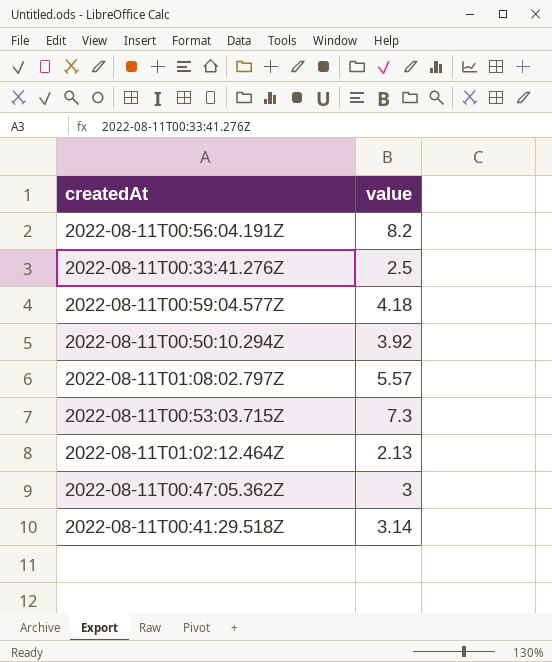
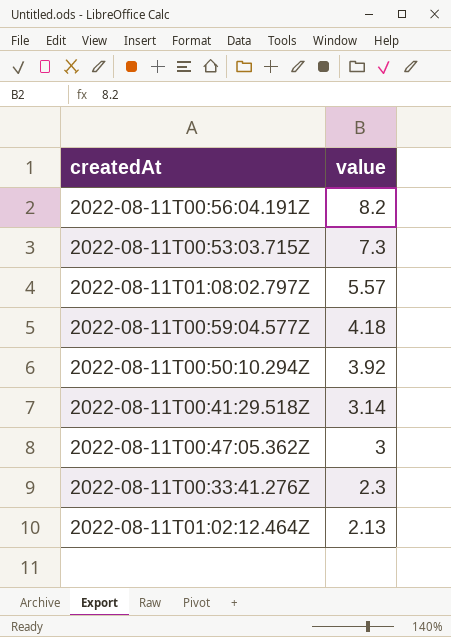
row order: none -> value descending
2022-08-11T00:33:41.276Z | value: 2.5 -> 2.3

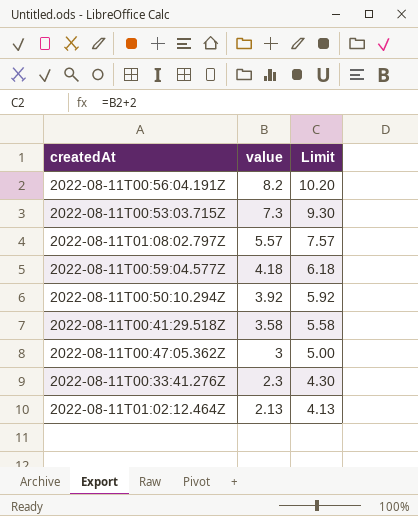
column Limit | formula: none -> [value] + 2
2022-08-11T00:41:29.518Z | value: 3.14 -> 3.58

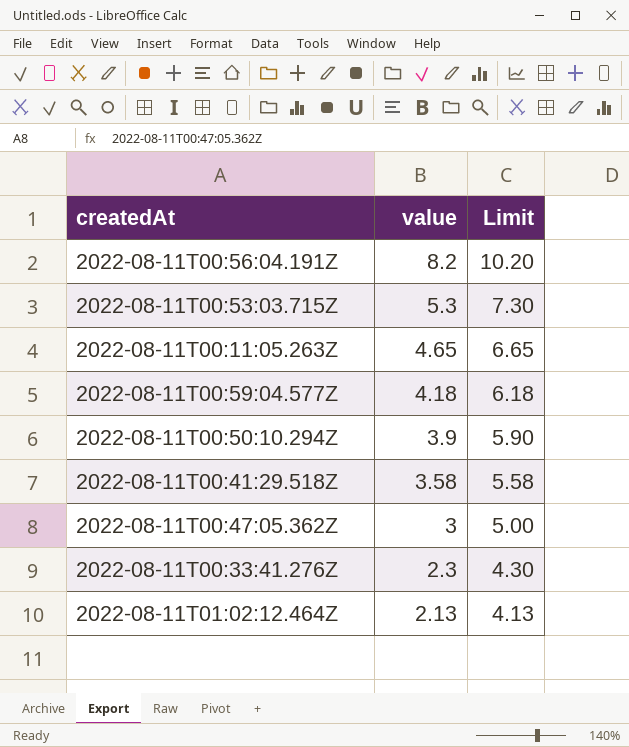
row 2022-08-11T01:08:02.797Z: 5.57 | 7.57 -> none
2022-08-11T00:53:03.715Z | value: 7.3 -> 5.3
2022-08-11T00:53:03.715Z | Limit: 9.30 -> 7.30
row 2022-08-11T00:11:05.263Z: none -> 4.65 | 6.65
2022-08-11T00:50:10.294Z | value: 3.92 -> 3.9
2022-08-11T00:50:10.294Z | Limit: 5.92 -> 5.90

